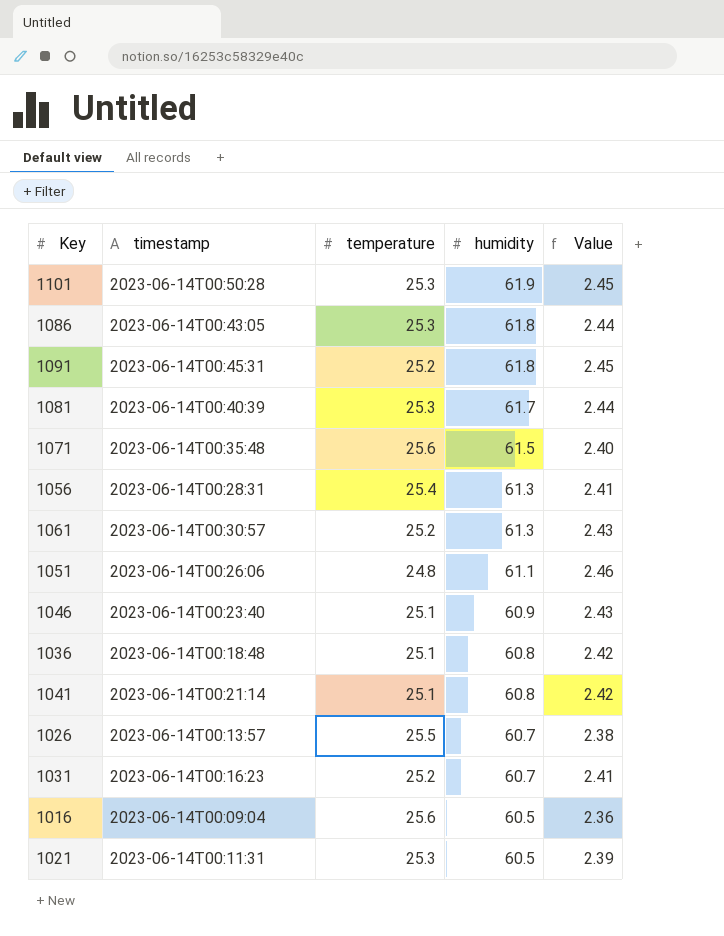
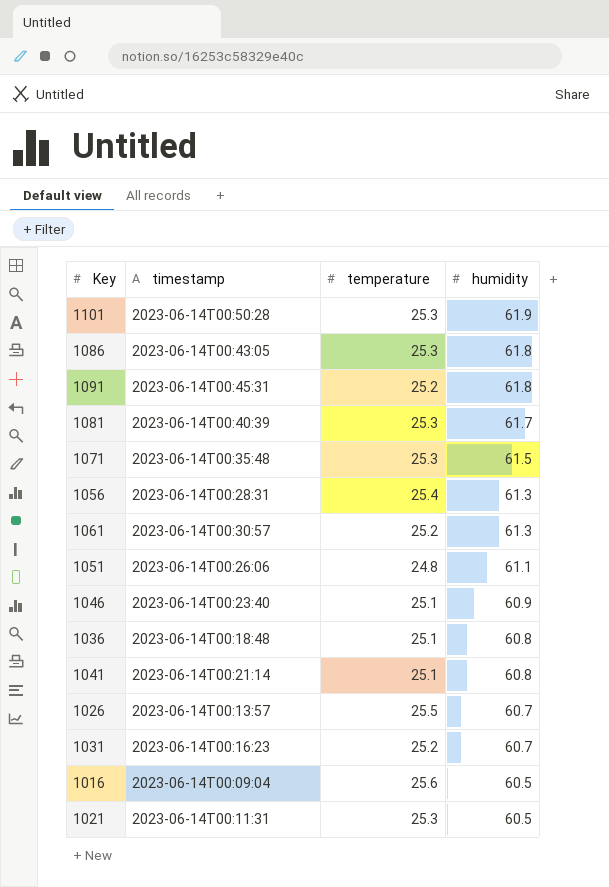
column Value | formula: [humidity] / [temperature] -> none
1071 | temperature: 25.6 -> 25.3

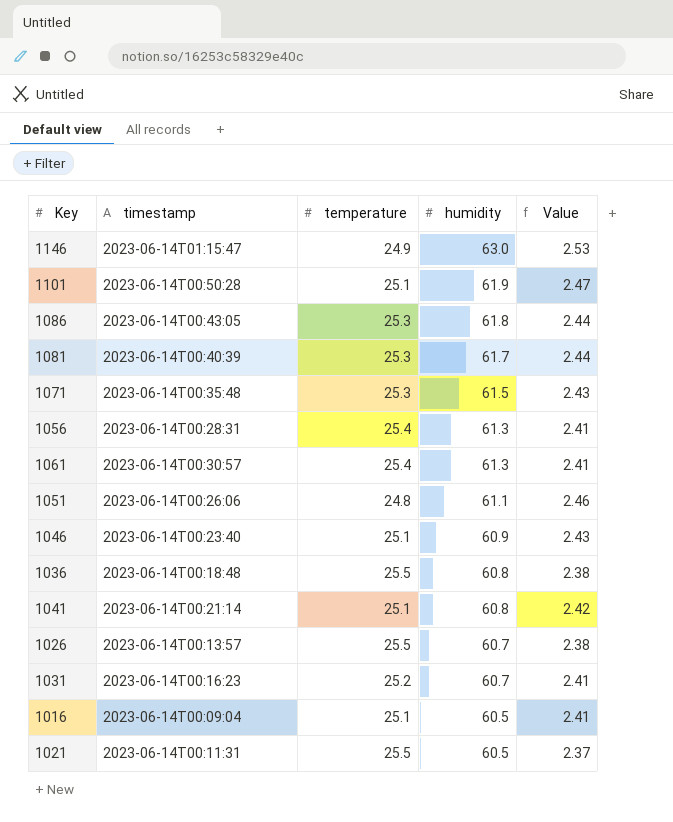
column Value | formula: none -> [humidity] / [temperature]
row 1091: 2023-06-14T00:45:31 | 25.2 | 61.8 -> none
row 1146: none -> 2023-06-14T01:15:47 | 24.9 | 63.0 | 2.53
1101 | temperature: 25.3 -> 25.1
1061 | temperature: 25.2 -> 25.4
1036 | temperature: 25.1 -> 25.5
1016 | temperature: 25.6 -> 25.1
1021 | temperature: 25.3 -> 25.5

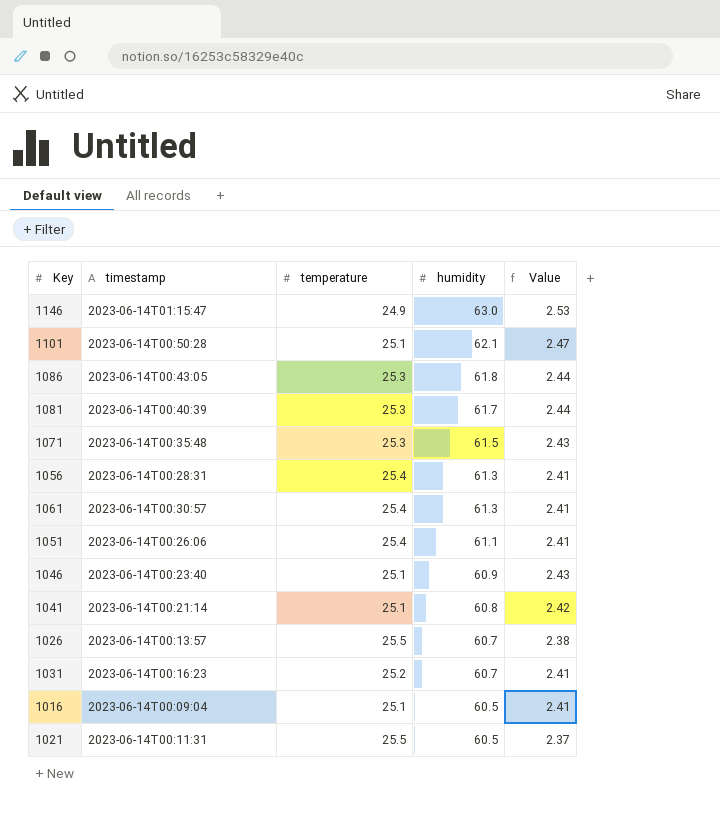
row 1036: 2023-06-14T00:18:48 | 25.5 | 60.8 | 2.38 -> none
1101 | humidity: 61.9 -> 62.1
1051 | temperature: 24.8 -> 25.4
1051 | Value: 2.46 -> 2.41

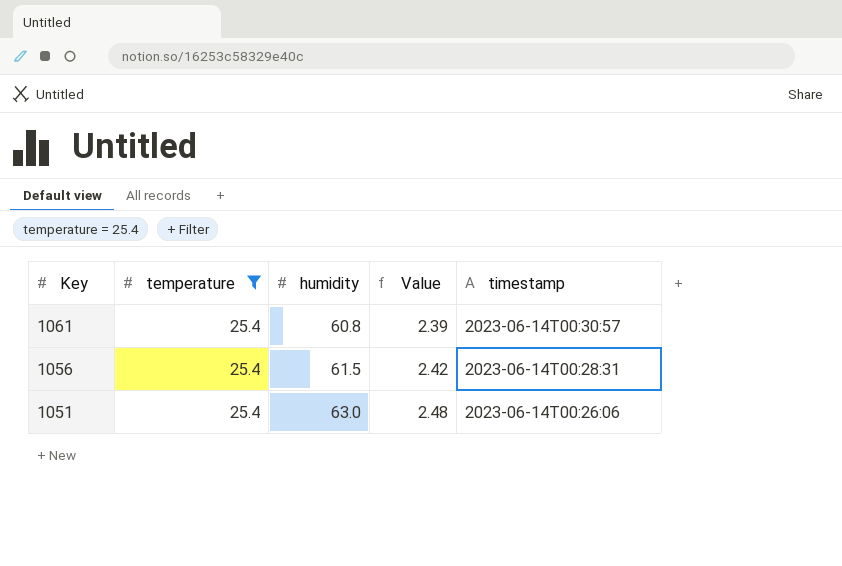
filter: none -> temperature = 25.4
row order: humidity descending -> Key descending
column timestamp | position: 2 -> 5
1061 | humidity: 61.3 -> 60.8
1061 | Value: 2.41 -> 2.39
1056 | humidity: 61.3 -> 61.5
1056 | Value: 2.41 -> 2.42
1051 | humidity: 61.1 -> 63.0
1051 | Value: 2.41 -> 2.48

